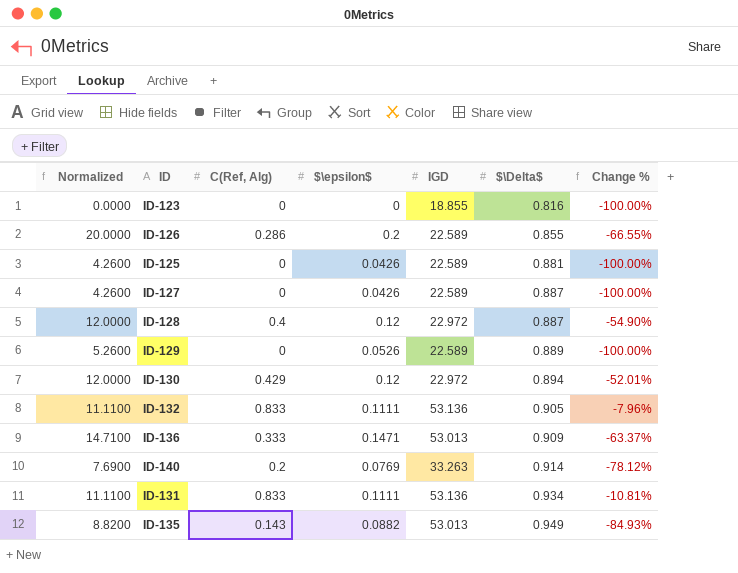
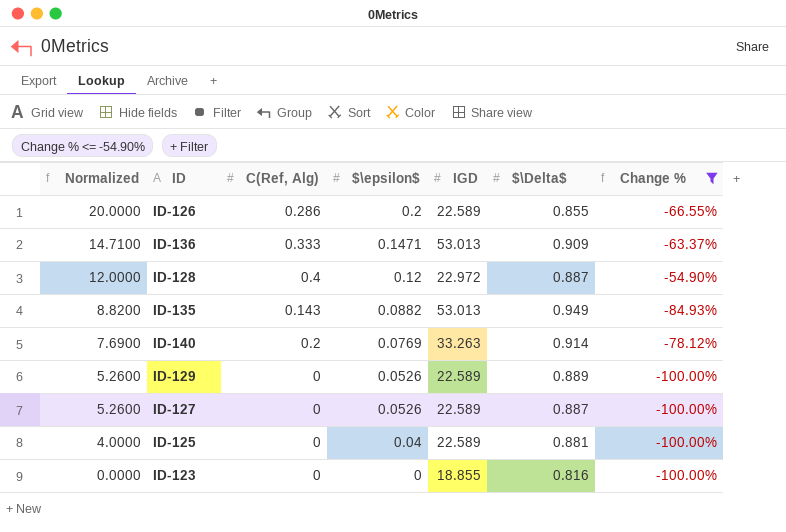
filter: none -> Change % <= -54.90%
row order: $\Delta$ ascending -> Normalized descending
ID-127 | Normalized: 4.2600 -> 5.2600
ID-127 | $\epsilon$: 0.0426 -> 0.0526
ID-125 | Normalized: 4.2600 -> 4.0000
ID-125 | $\epsilon$: 0.0426 -> 0.04

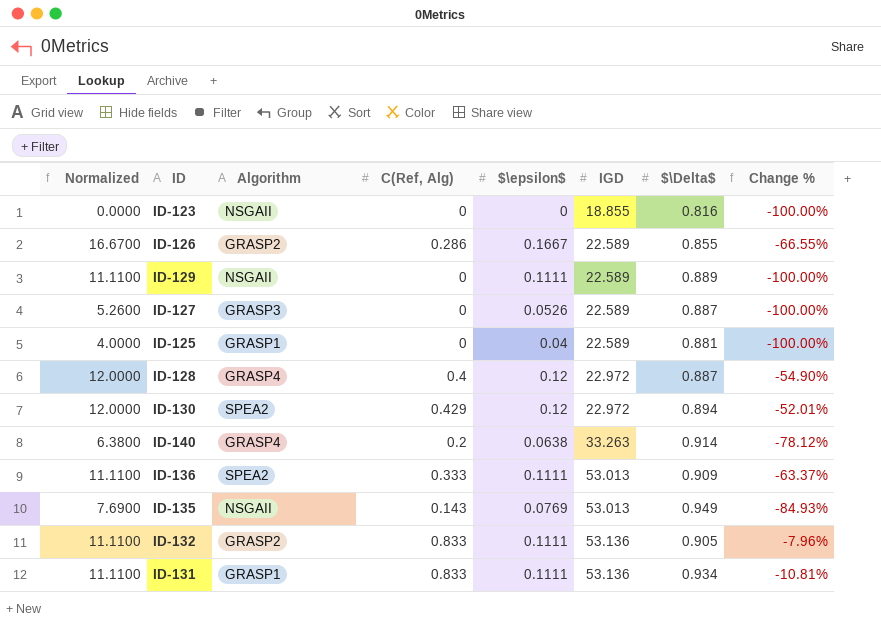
filter: Change % <= -54.90% -> none
row order: Normalized descending -> IGD ascending
column Algorithm | position: none -> 3
ID-126 | Normalized: 20.0000 -> 16.6700
ID-126 | $\epsilon$: 0.2 -> 0.1667
ID-129 | Normalized: 5.2600 -> 11.1100
ID-129 | $\epsilon$: 0.0526 -> 0.1111
ID-140 | Normalized: 7.6900 -> 6.3800
ID-140 | $\epsilon$: 0.0769 -> 0.0638
ID-136 | Normalized: 14.7100 -> 11.1100
ID-136 | $\epsilon$: 0.1471 -> 0.1111
ID-135 | Normalized: 8.8200 -> 7.6900
ID-135 | $\epsilon$: 0.0882 -> 0.0769

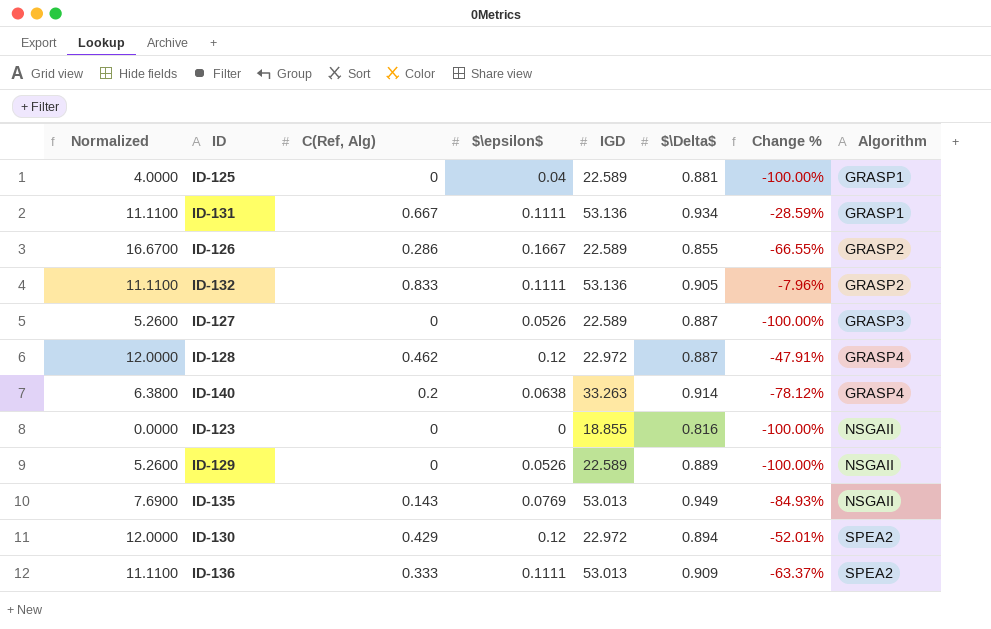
row order: IGD ascending -> Algorithm ascending
column Algorithm | position: 3 -> 8
ID-131 | C(Ref, Alg): 0.833 -> 0.667
ID-131 | Change %: -10.81% -> -28.59%
ID-128 | C(Ref, Alg): 0.4 -> 0.462
ID-128 | Change %: -54.90% -> -47.91%
ID-129 | Normalized: 11.1100 -> 5.2600
ID-129 | $\epsilon$: 0.1111 -> 0.0526

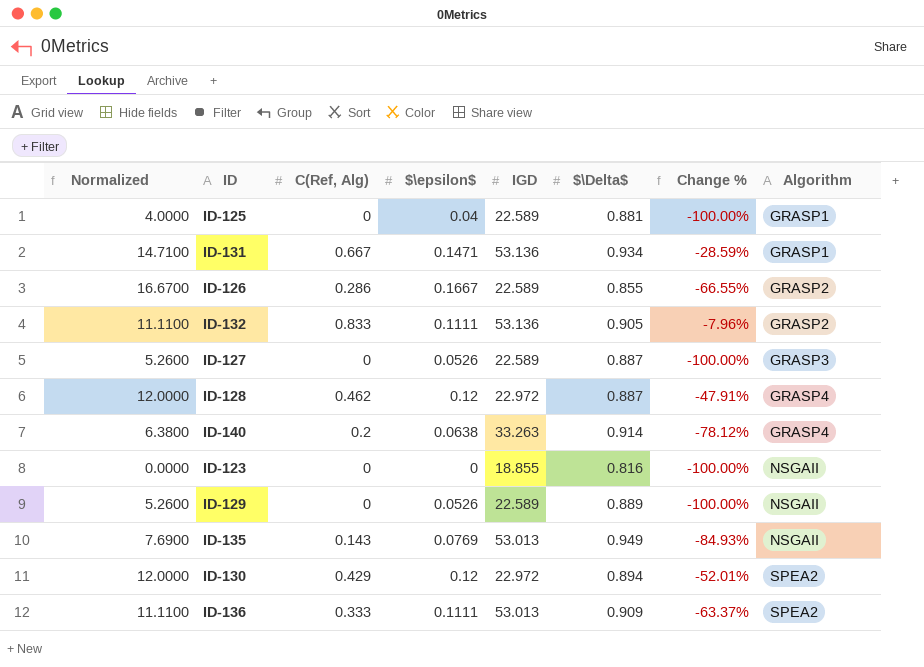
ID-131 | Normalized: 11.1100 -> 14.7100
ID-131 | $\epsilon$: 0.1111 -> 0.1471

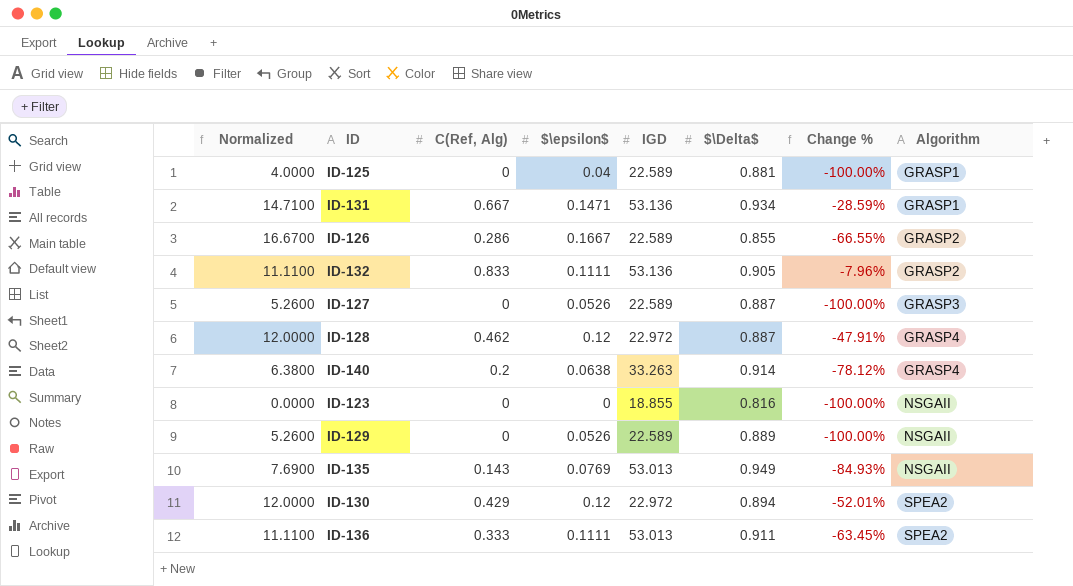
ID-136 | $\Delta$: 0.909 -> 0.911
ID-136 | Change %: -63.37% -> -63.45%

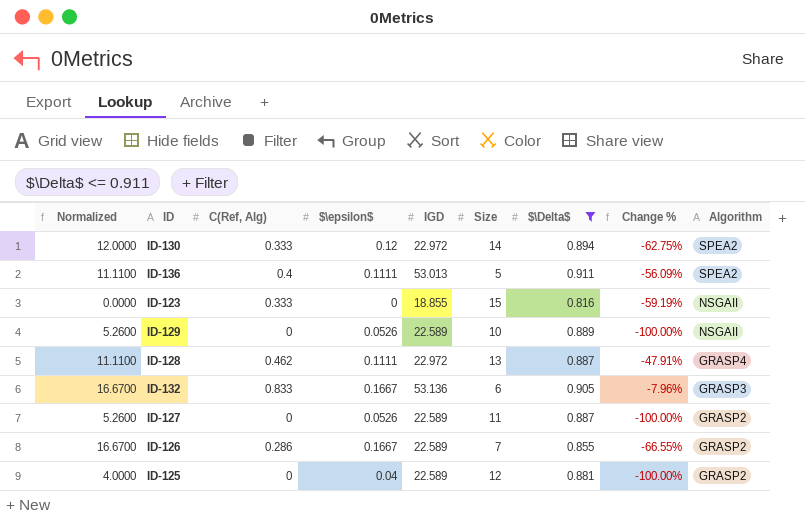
filter: none -> $\Delta$ <= 0.911
row order: Algorithm ascending -> Algorithm descending
column Size | position: none -> 6
ID-130 | C(Ref, Alg): 0.429 -> 0.333
ID-130 | Change %: -52.01% -> -62.75%
ID-136 | C(Ref, Alg): 0.333 -> 0.4
ID-136 | Change %: -63.45% -> -56.09%
ID-123 | C(Ref, Alg): 0 -> 0.333
ID-123 | Change %: -100.00% -> -59.19%
ID-128 | Normalized: 12.0000 -> 11.1100
ID-128 | $\epsilon$: 0.12 -> 0.1111
ID-132 | Normalized: 11.1100 -> 16.6700
ID-132 | $\epsilon$: 0.1111 -> 0.1667
ID-132 | Algorithm: GRASP2 -> GRASP3
ID-127 | Algorithm: GRASP3 -> GRASP2
ID-125 | Algorithm: GRASP1 -> GRASP2

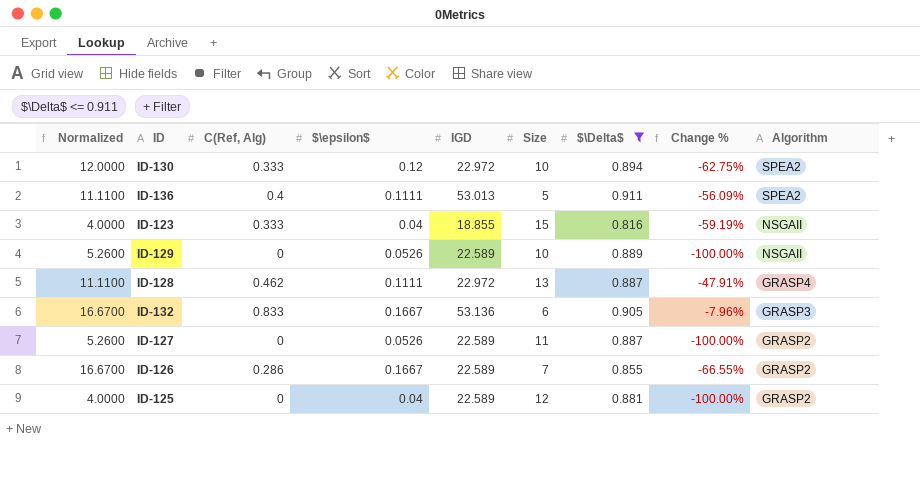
ID-130 | Size: 14 -> 10
ID-123 | Normalized: 0.0000 -> 4.0000
ID-123 | $\epsilon$: 0 -> 0.04

